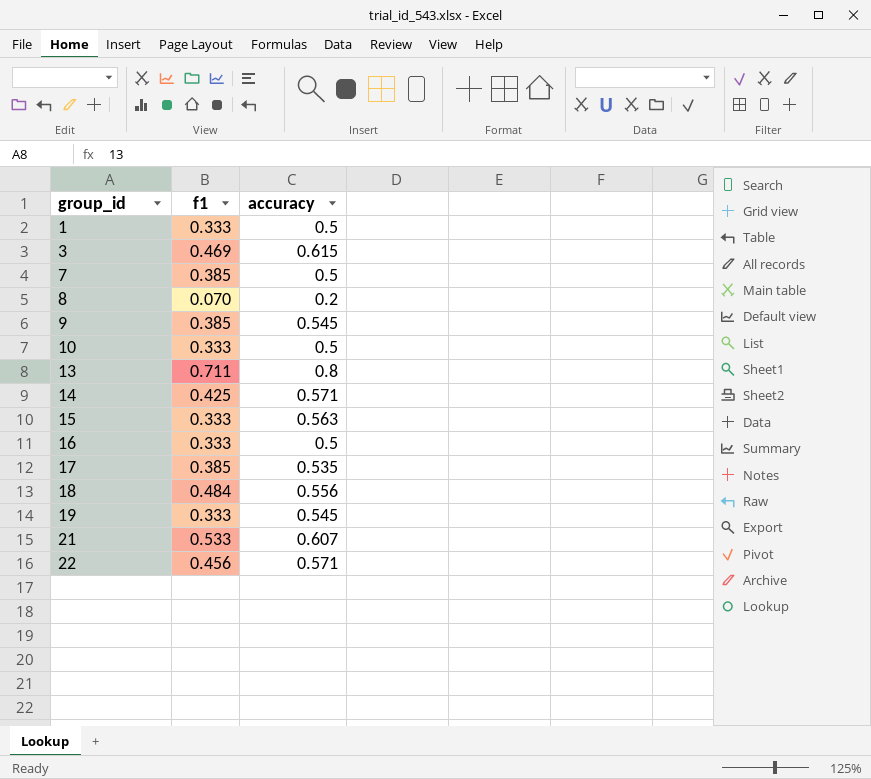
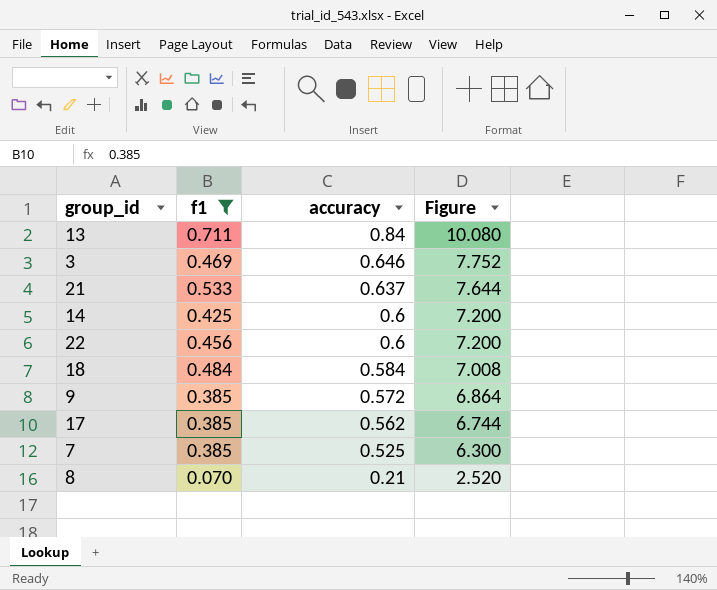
filter: none -> f1 != 0.333
row order: group_id ascending -> accuracy descending
column Figure | formula: none -> [accuracy] * 12
13 | accuracy: 0.8 -> 0.84
3 | accuracy: 0.615 -> 0.646
21 | accuracy: 0.607 -> 0.637
14 | accuracy: 0.571 -> 0.6
22 | accuracy: 0.571 -> 0.6
18 | accuracy: 0.556 -> 0.584
9 | accuracy: 0.545 -> 0.572
17 | accuracy: 0.535 -> 0.562
7 | accuracy: 0.5 -> 0.525
8 | accuracy: 0.2 -> 0.21

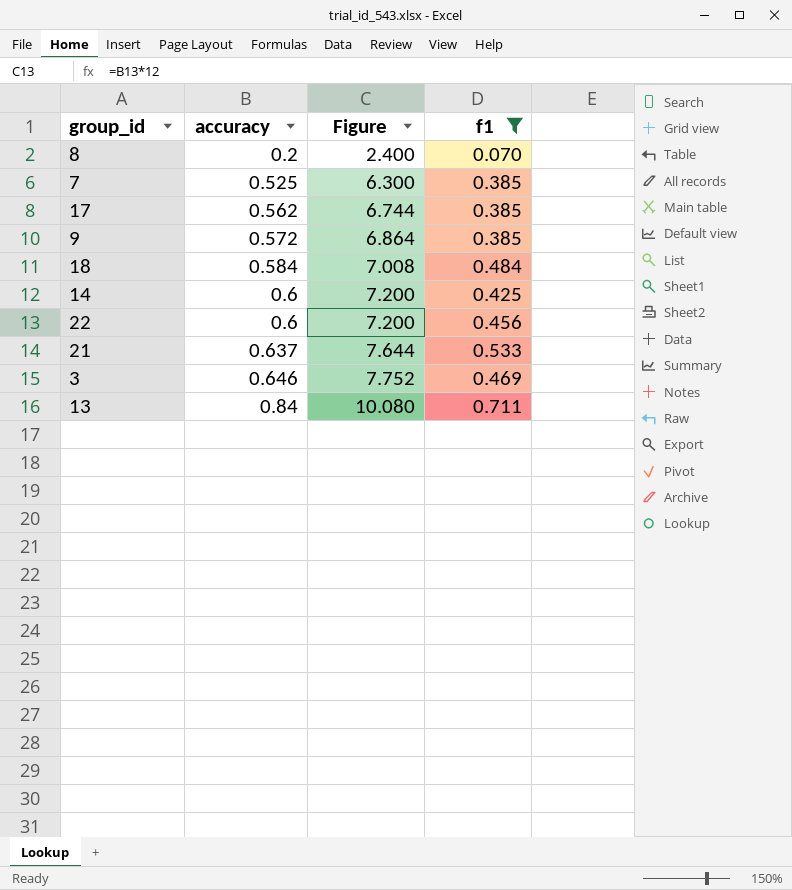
row order: accuracy descending -> accuracy ascending
column f1 | position: 2 -> 4
8 | accuracy: 0.21 -> 0.2
8 | Figure: 2.520 -> 2.400

